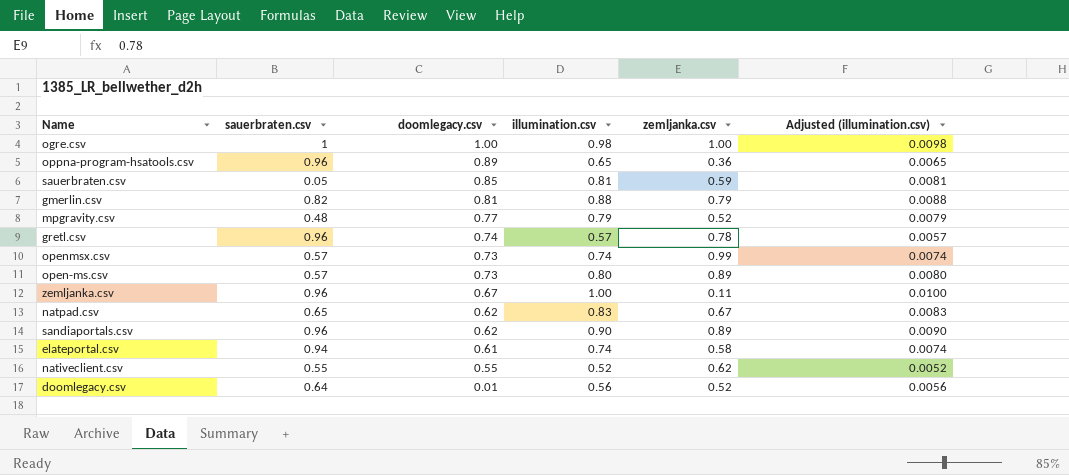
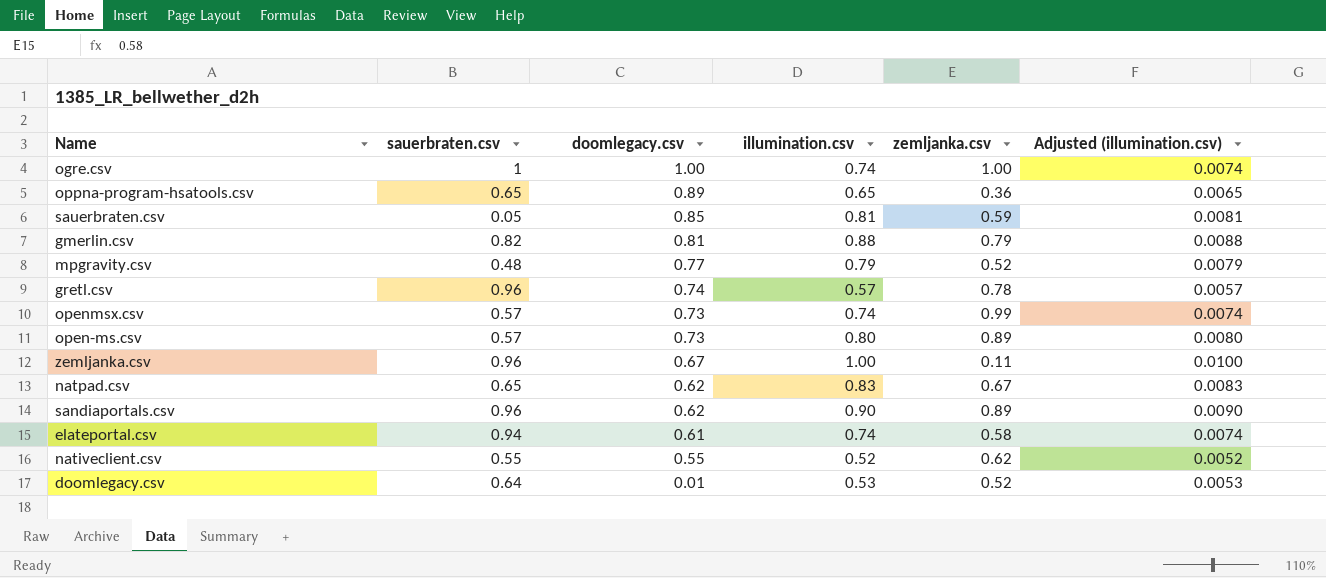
ogre.csv | illumination.csv: 0.98 -> 0.74
ogre.csv | Adjusted (illumination.csv): 0.0098 -> 0.0074
oppna-program-hsatools.csv | sauerbraten.csv: 0.96 -> 0.65
doomlegacy.csv | illumination.csv: 0.56 -> 0.53
doomlegacy.csv | Adjusted (illumination.csv): 0.0056 -> 0.0053

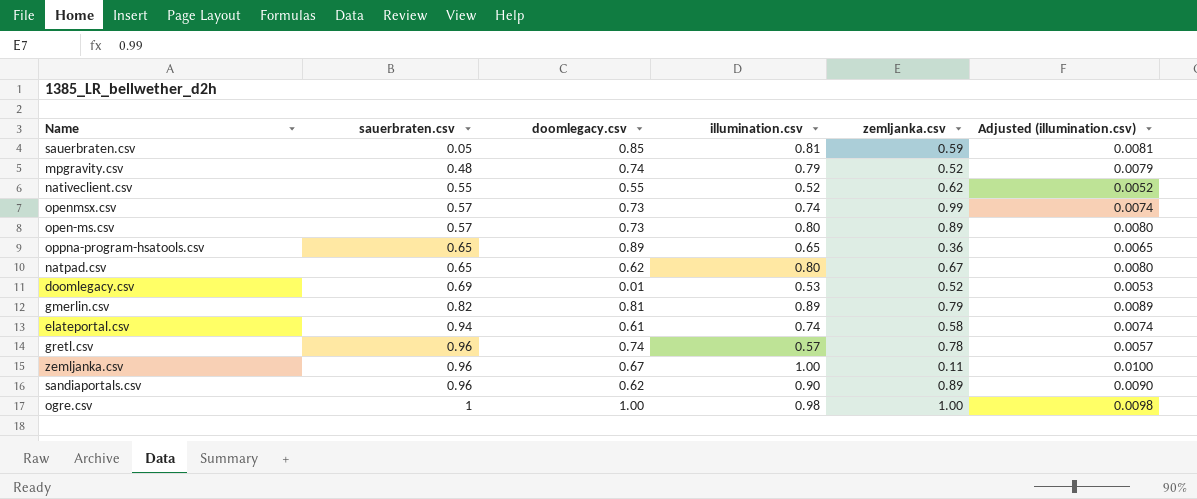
row order: doomlegacy.csv descending -> sauerbraten.csv ascending
mpgravity.csv | doomlegacy.csv: 0.77 -> 0.74
natpad.csv | illumination.csv: 0.83 -> 0.80
natpad.csv | Adjusted (illumination.csv): 0.0083 -> 0.0080
doomlegacy.csv | sauerbraten.csv: 0.64 -> 0.69
gmerlin.csv | illumination.csv: 0.88 -> 0.89
gmerlin.csv | Adjusted (illumination.csv): 0.0088 -> 0.0089
ogre.csv | illumination.csv: 0.74 -> 0.98
ogre.csv | Adjusted (illumination.csv): 0.0074 -> 0.0098

